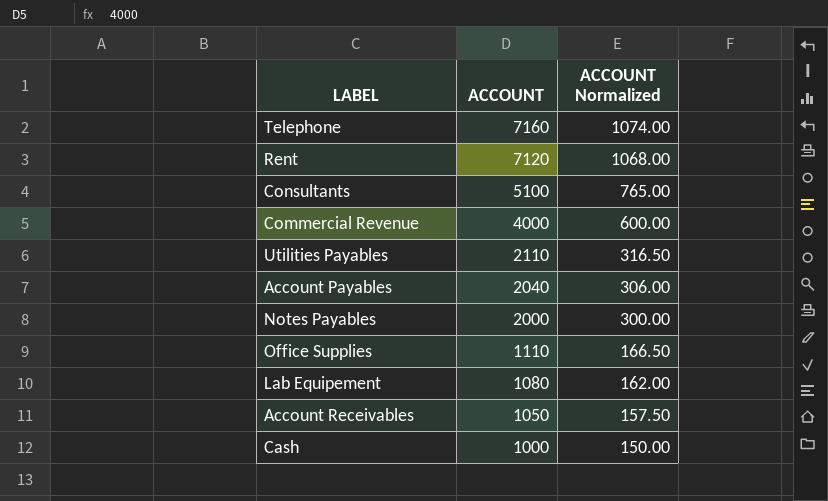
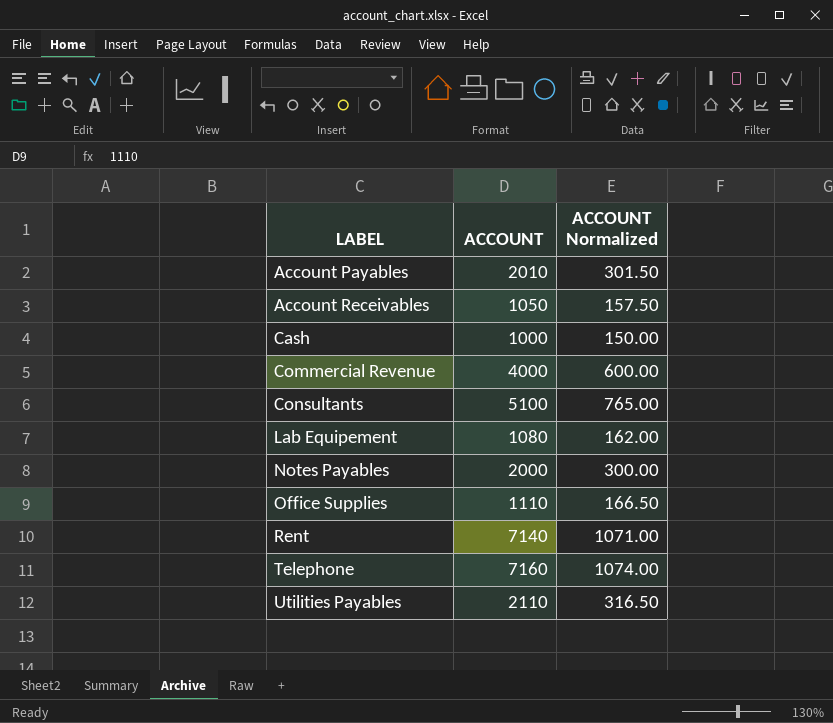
row order: ACCOUNT descending -> LABEL ascending
Account Payables | ACCOUNT: 2040 -> 2010
Account Payables | ACCOUNT Normalized: 306.00 -> 301.50
Rent | ACCOUNT: 7120 -> 7140
Rent | ACCOUNT Normalized: 1068.00 -> 1071.00

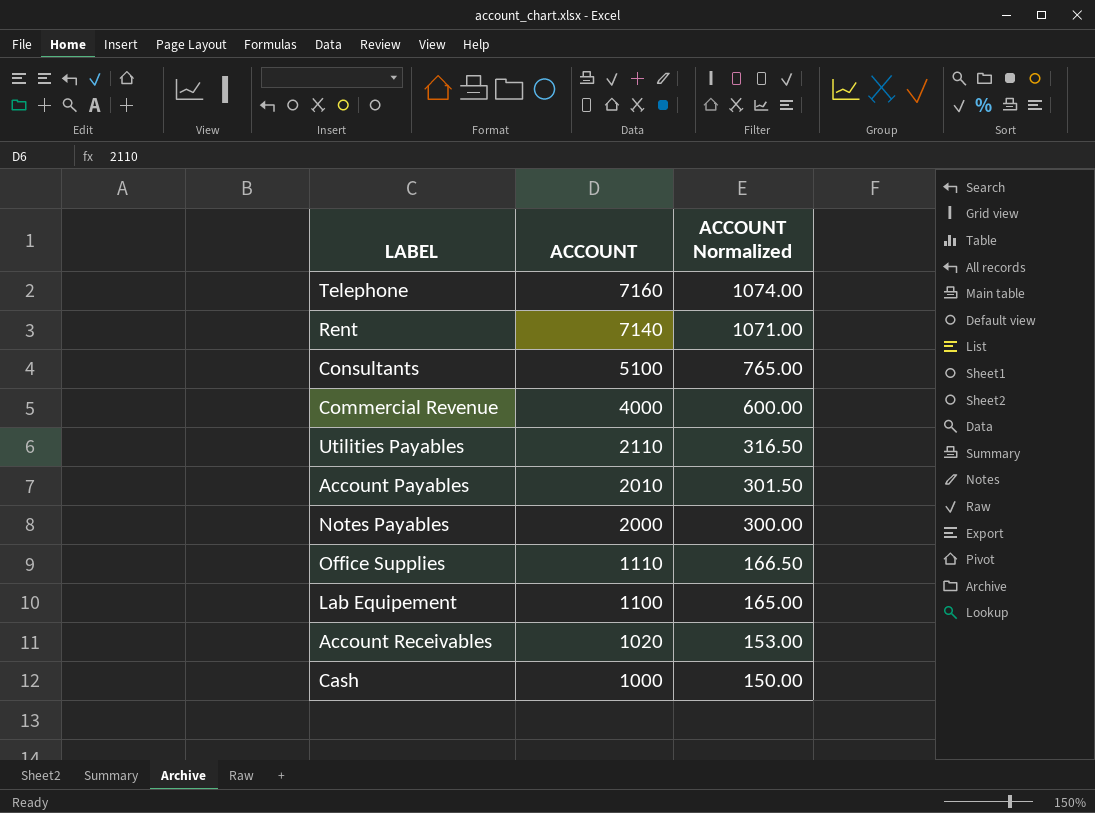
row order: LABEL ascending -> ACCOUNT descending
Lab Equipement | ACCOUNT: 1080 -> 1100
Lab Equipement | ACCOUNT Normalized: 162.00 -> 165.00
Account Receivables | ACCOUNT: 1050 -> 1020
Account Receivables | ACCOUNT Normalized: 157.50 -> 153.00

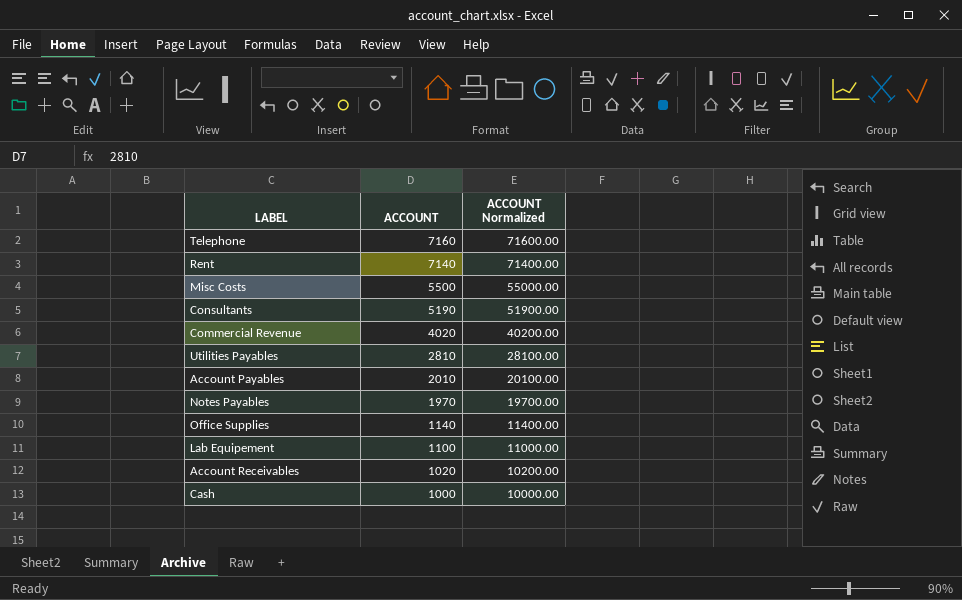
column ACCOUNT Normalized | formula: [ACCOUNT] * 0.15 -> [ACCOUNT] * 10
row Misc Costs: none -> 5500 | 55000.00
Consultants | ACCOUNT: 5100 -> 5190
Commercial Revenue | ACCOUNT: 4000 -> 4020
Utilities Payables | ACCOUNT: 2110 -> 2810
Notes Payables | ACCOUNT: 2000 -> 1970
Office Supplies | ACCOUNT: 1110 -> 1140

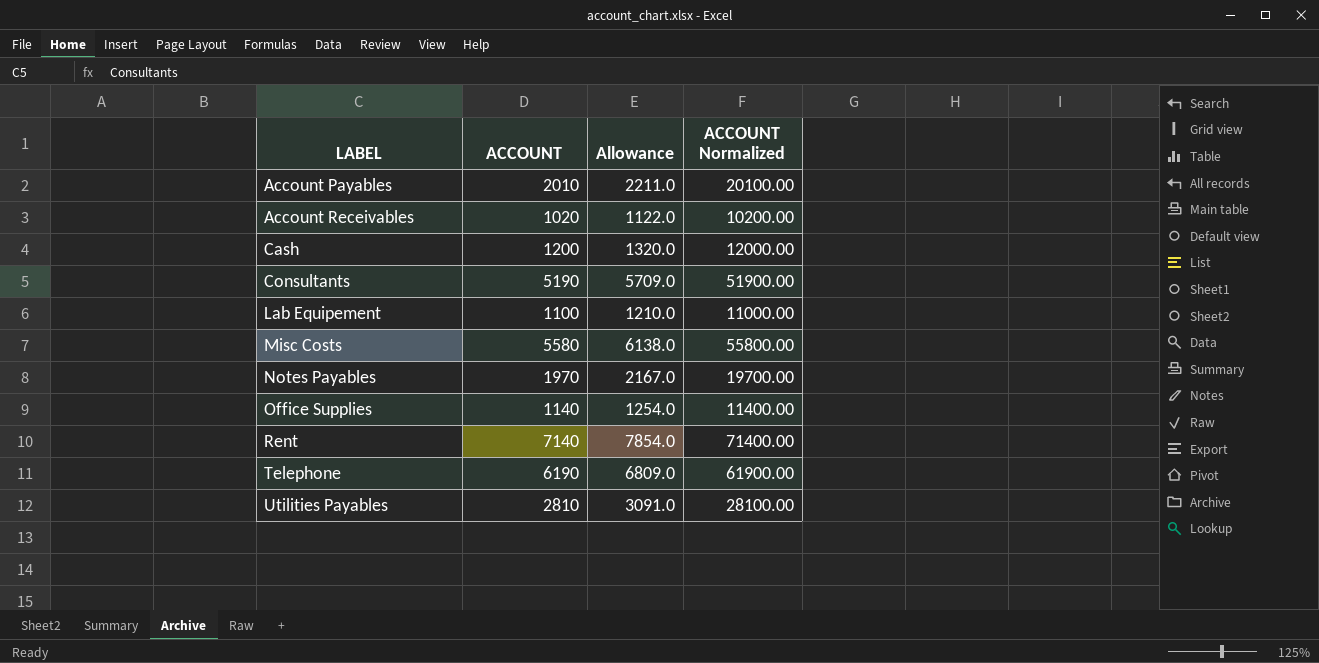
row order: ACCOUNT descending -> LABEL ascending
column Allowance | formula: none -> [ACCOUNT] * 1.1
row Commercial Revenue: 4020 | 40200.00 -> none
Cash | ACCOUNT: 1000 -> 1200
Cash | ACCOUNT Normalized: 10000.00 -> 12000.00
Misc Costs | ACCOUNT: 5500 -> 5580
Misc Costs | ACCOUNT Normalized: 55000.00 -> 55800.00
Telephone | ACCOUNT: 7160 -> 6190
Telephone | ACCOUNT Normalized: 71600.00 -> 61900.00

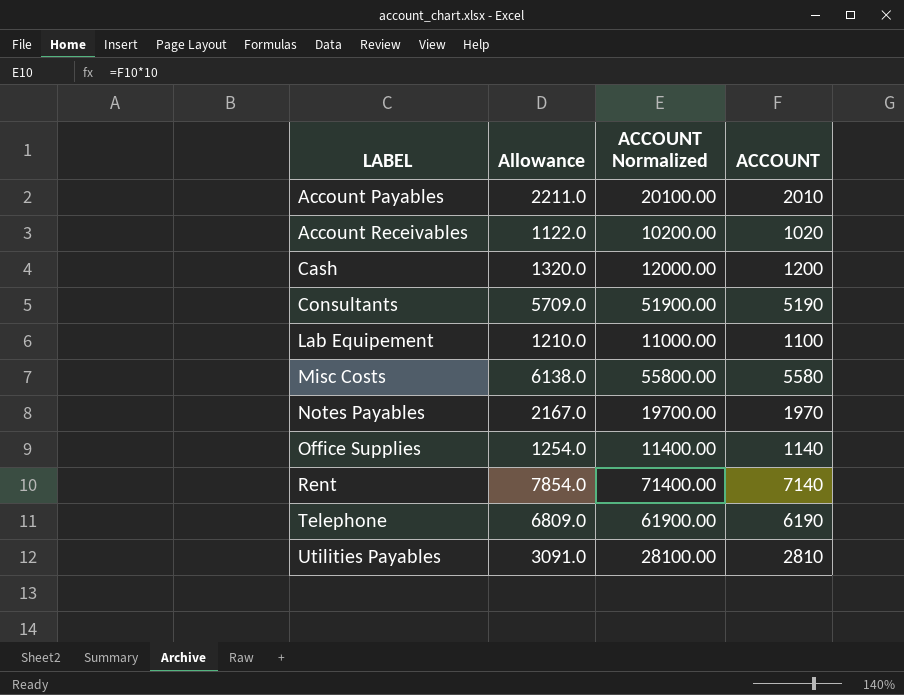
column ACCOUNT | position: 2 -> 4

